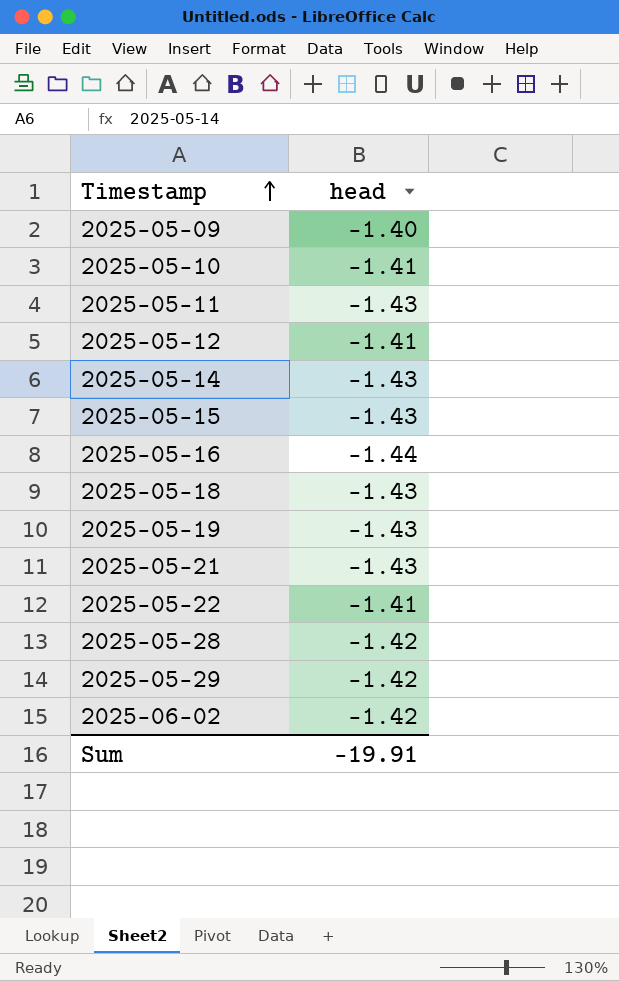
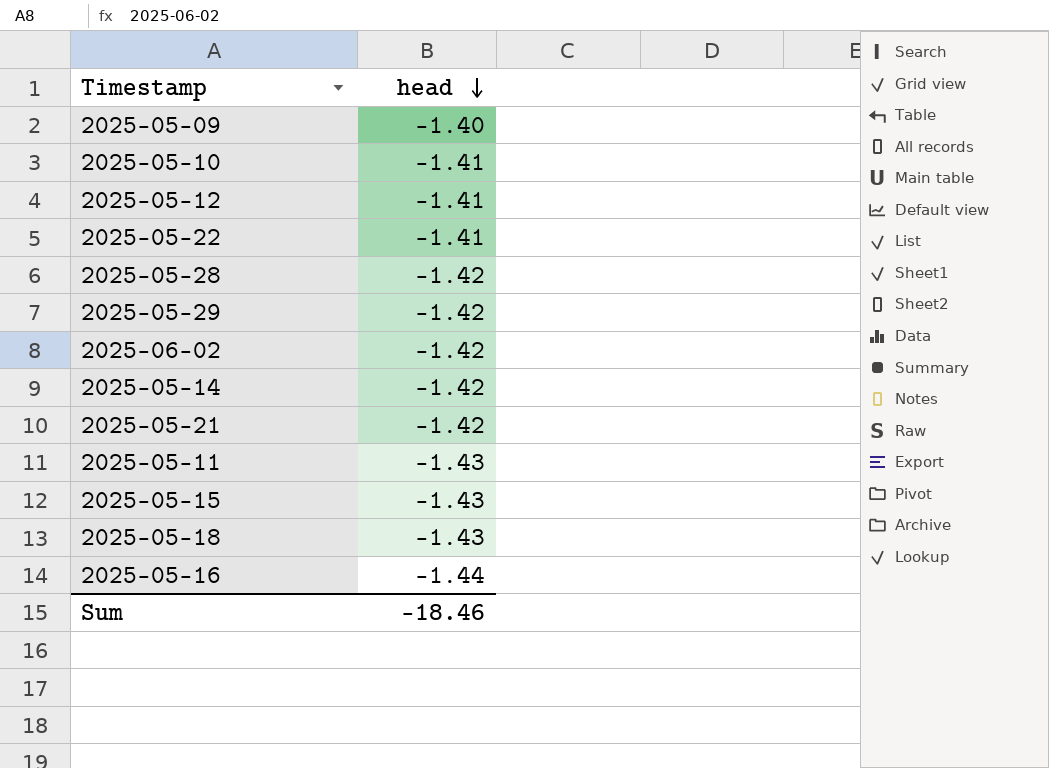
row order: Timestamp ascending -> head descending
row 2025-05-19: -1.43 -> none
2025-05-14 | head: -1.43 -> -1.42
2025-05-21 | head: -1.43 -> -1.42
Sum | head: -19.91 -> -18.46

